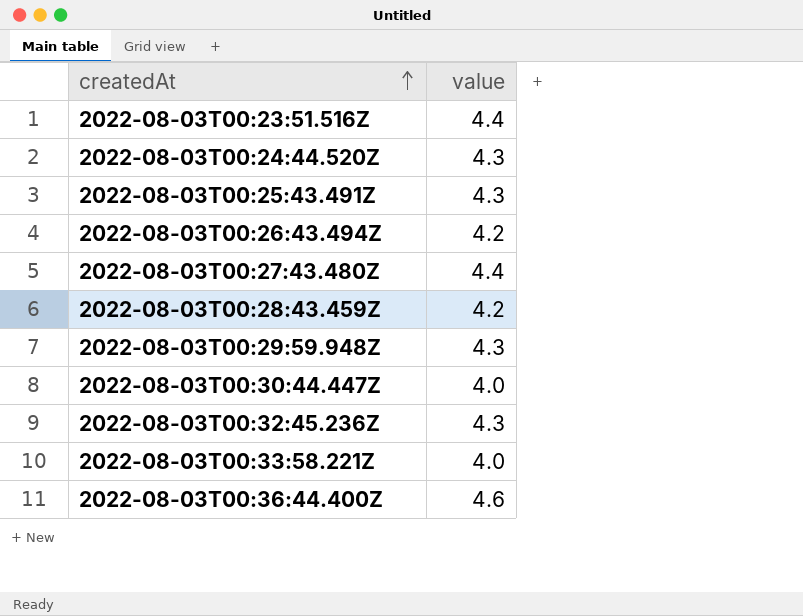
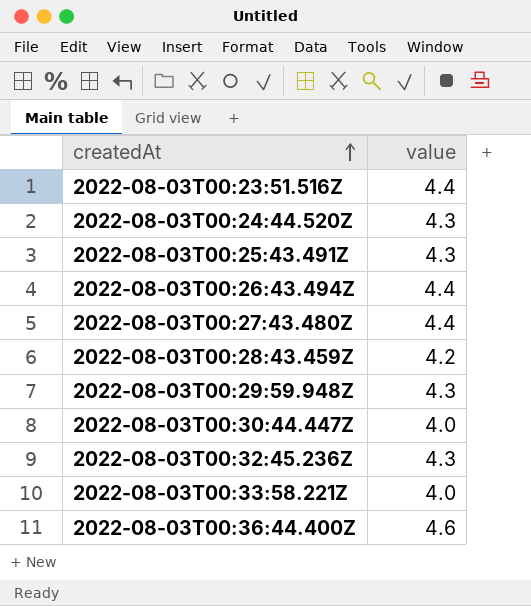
2022-08-03T00:26:43.494Z | value: 4.2 -> 4.4

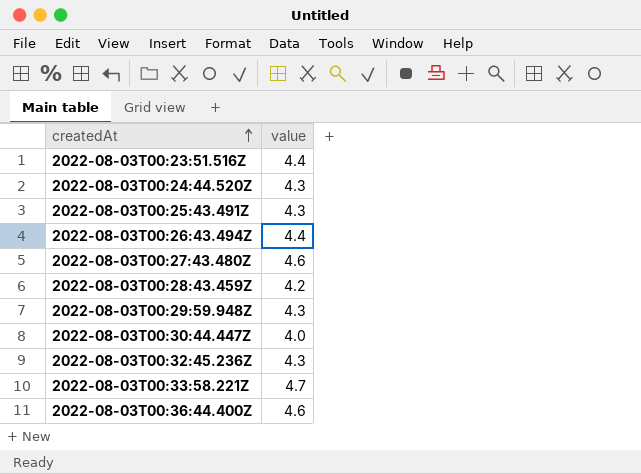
2022-08-03T00:27:43.480Z | value: 4.4 -> 4.6
2022-08-03T00:33:58.221Z | value: 4.0 -> 4.7

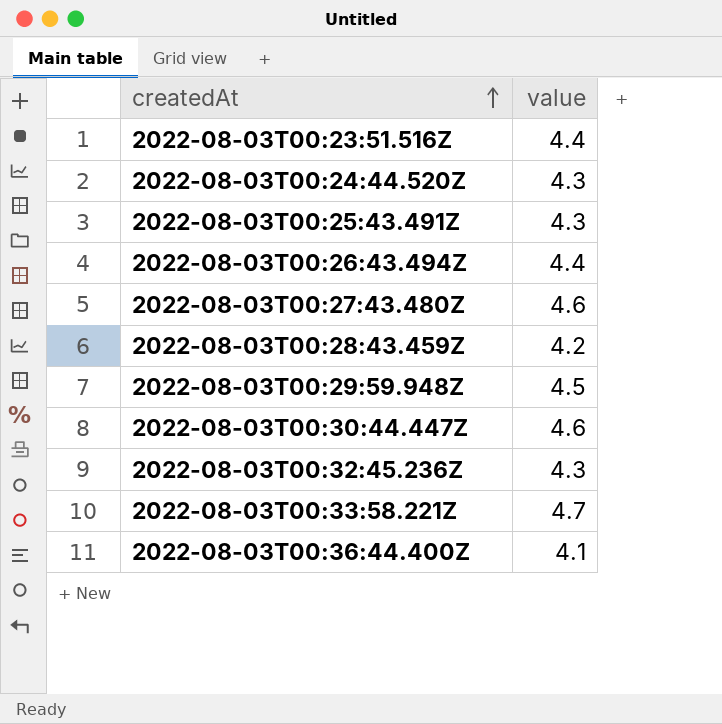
2022-08-03T00:29:59.948Z | value: 4.3 -> 4.5
2022-08-03T00:30:44.447Z | value: 4.0 -> 4.6
2022-08-03T00:36:44.400Z | value: 4.6 -> 4.1

